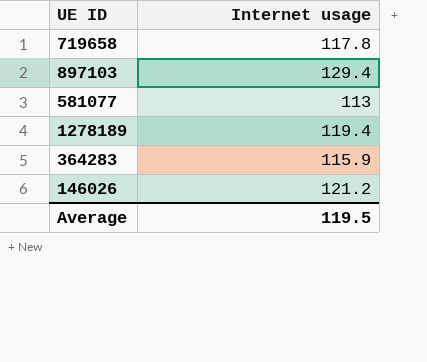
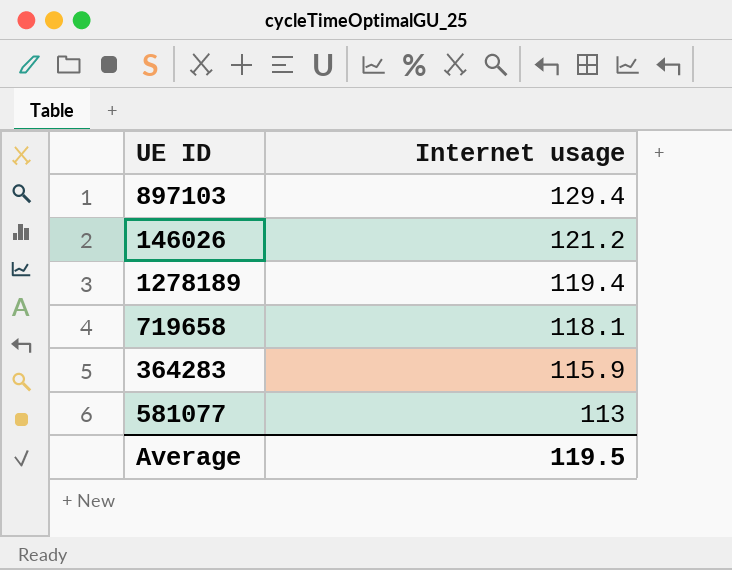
row order: none -> Internet usage descending
719658 | Internet usage: 117.8 -> 118.1

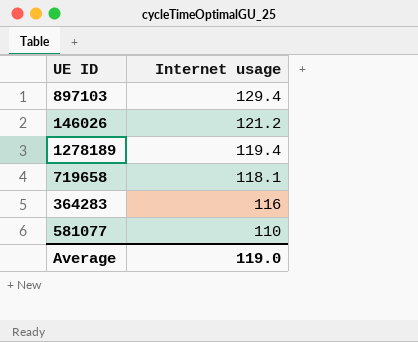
364283 | Internet usage: 115.9 -> 116
581077 | Internet usage: 113 -> 110
Average | Internet usage: 119.5 -> 119.0

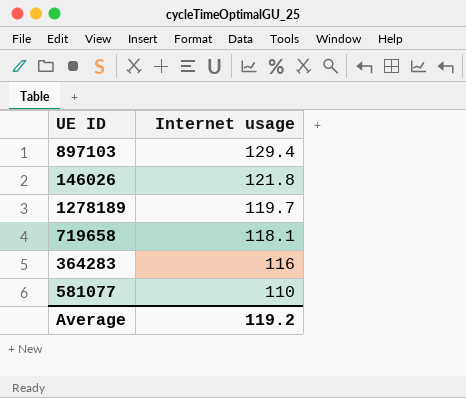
146026 | Internet usage: 121.2 -> 121.8
1278189 | Internet usage: 119.4 -> 119.7
Average | Internet usage: 119.0 -> 119.2

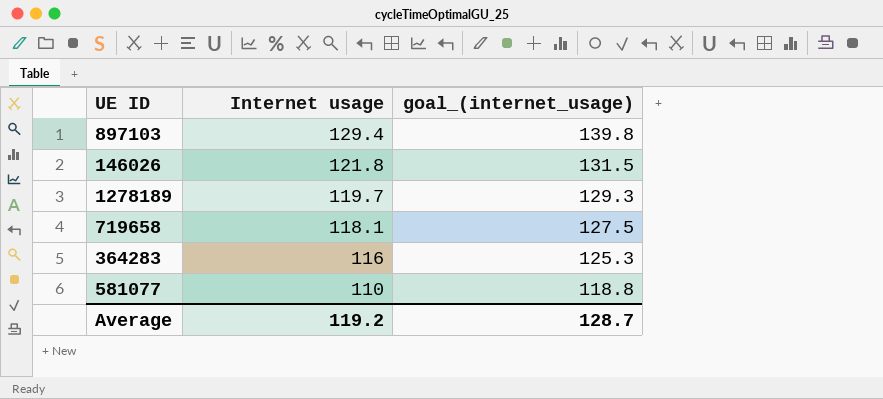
column goal_(internet_usage) | formula: none -> [Internet usage] * 1.08

